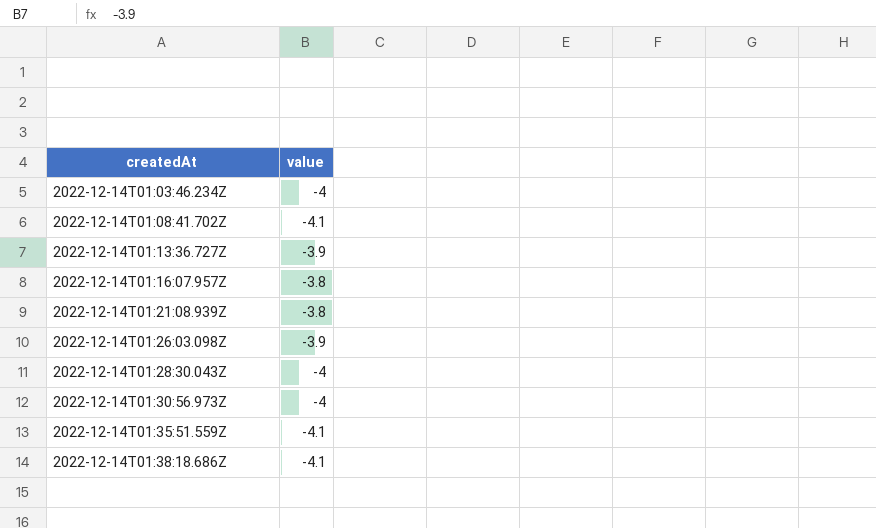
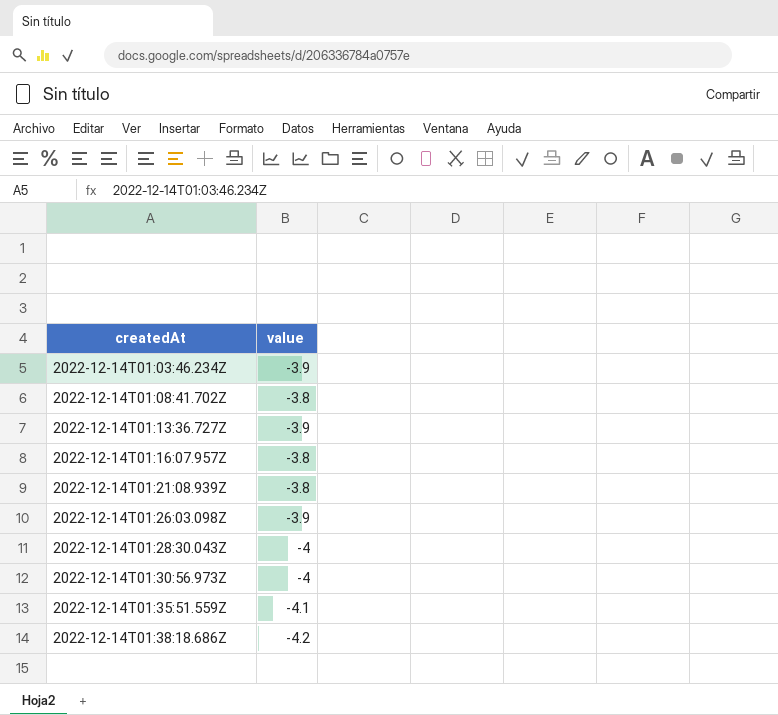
2022-12-14T01:03:46.234Z | value: -4 -> -3.9
2022-12-14T01:08:41.702Z | value: -4.1 -> -3.8
2022-12-14T01:38:18.686Z | value: -4.1 -> -4.2

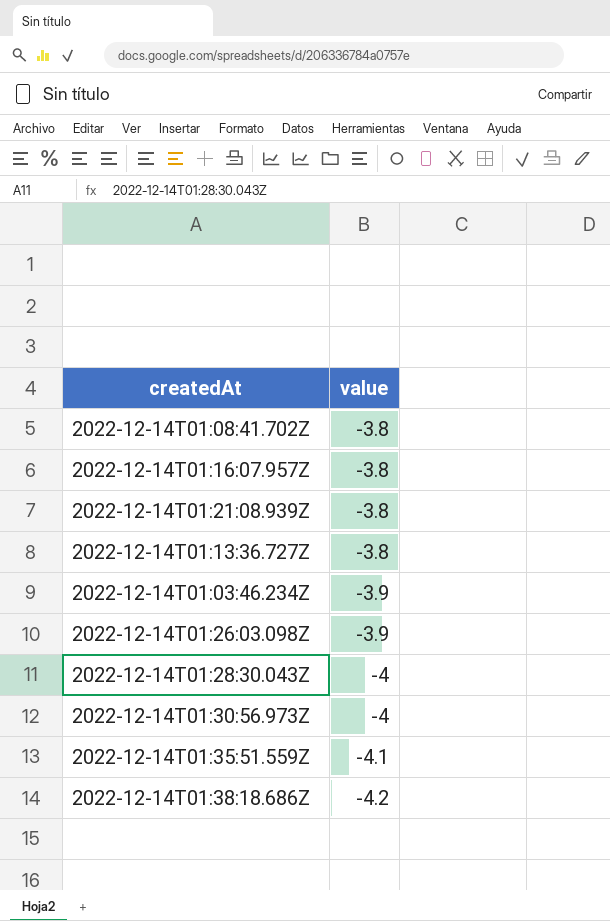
row order: createdAt ascending -> value descending
2022-12-14T01:13:36.727Z | value: -3.9 -> -3.8

